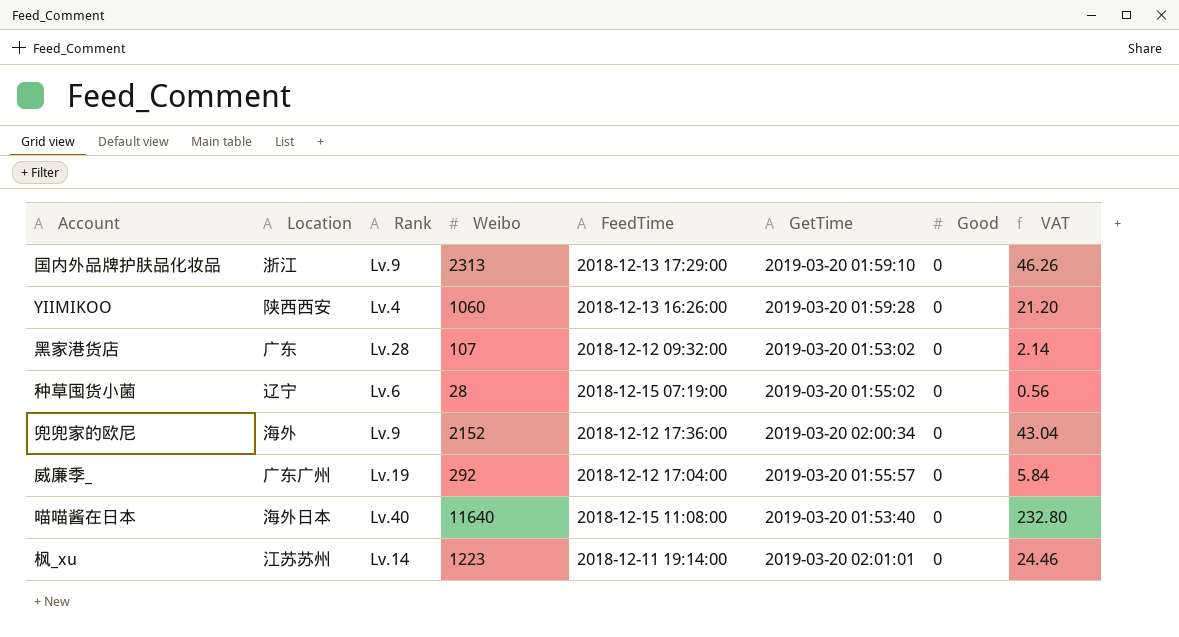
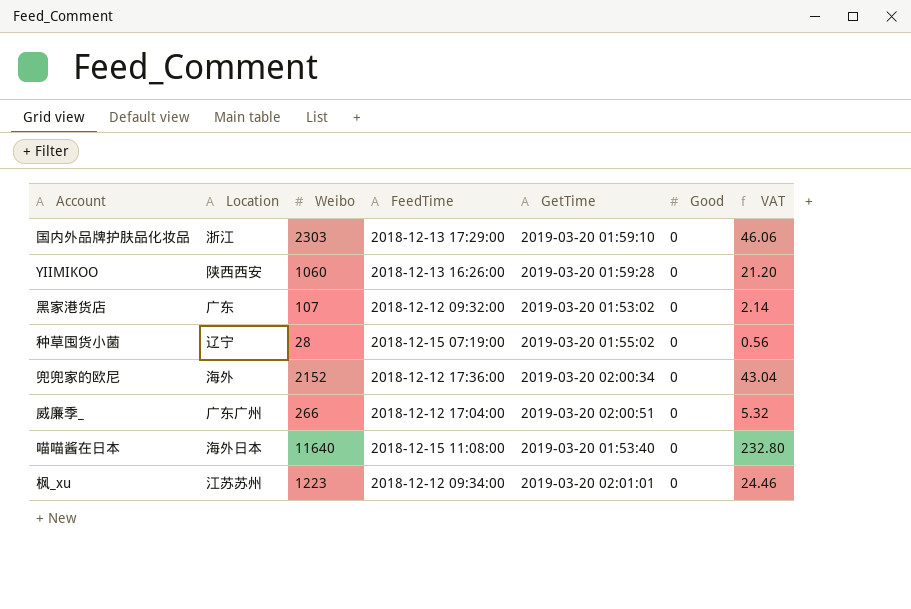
column Rank | position: 3 -> none
国内外品牌护肤品化妆品 | Weibo: 2313 -> 2303
国内外品牌护肤品化妆品 | VAT: 46.26 -> 46.06
威廉季_ | Weibo: 292 -> 266
威廉季_ | GetTime: 2019-03-20 01:55:57 -> 2019-03-20 02:00:51
威廉季_ | VAT: 5.84 -> 5.32
枫_xu | FeedTime: 2018-12-11 19:14:00 -> 2018-12-12 09:34:00

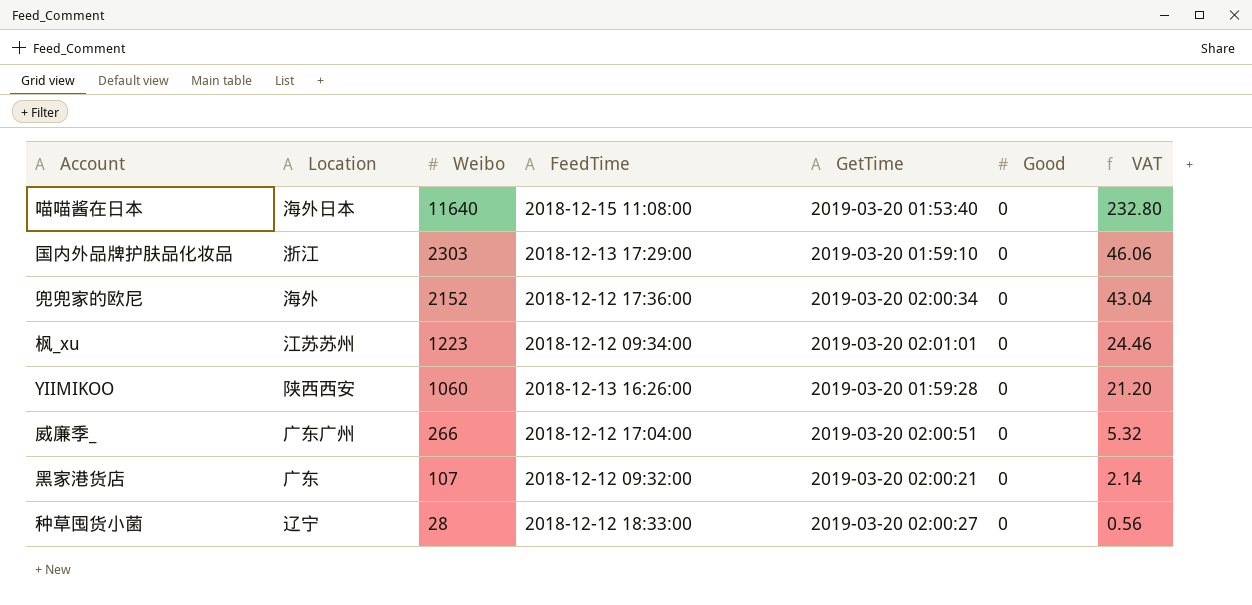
row order: none -> Weibo descending
黑家港货店 | GetTime: 2019-03-20 01:53:02 -> 2019-03-20 02:00:21
种草囤货小菌 | FeedTime: 2018-12-15 07:19:00 -> 2018-12-12 18:33:00
种草囤货小菌 | GetTime: 2019-03-20 01:55:02 -> 2019-03-20 02:00:27

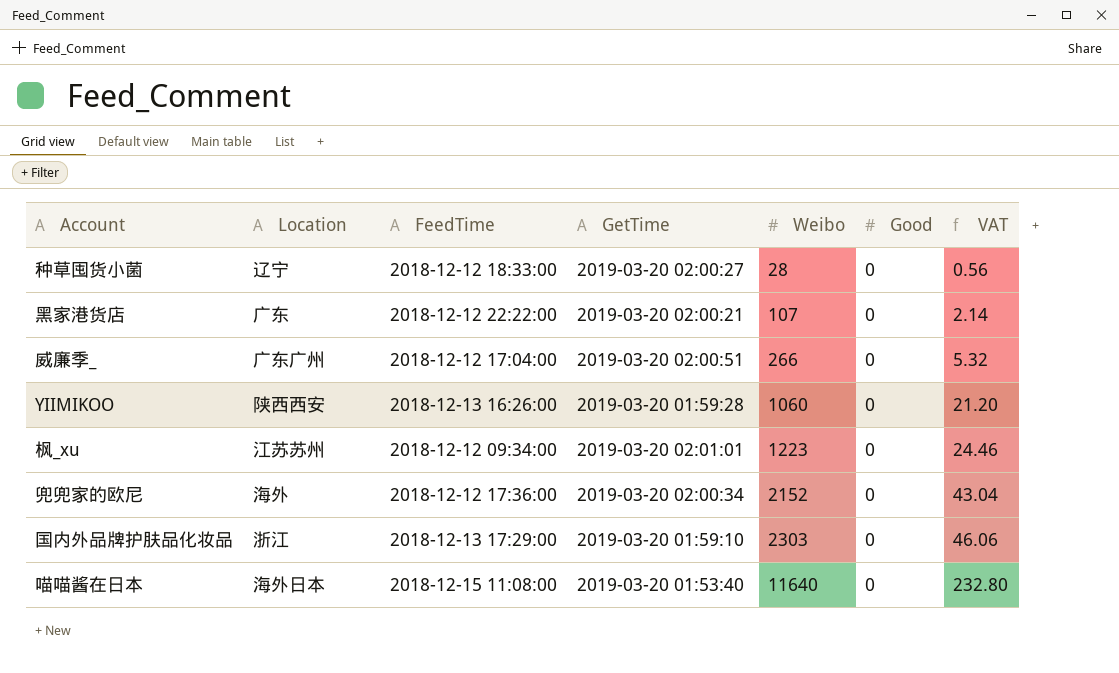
row order: Weibo descending -> Weibo ascending
column Weibo | position: 3 -> 5
黑家港货店 | FeedTime: 2018-12-12 09:32:00 -> 2018-12-12 22:22:00

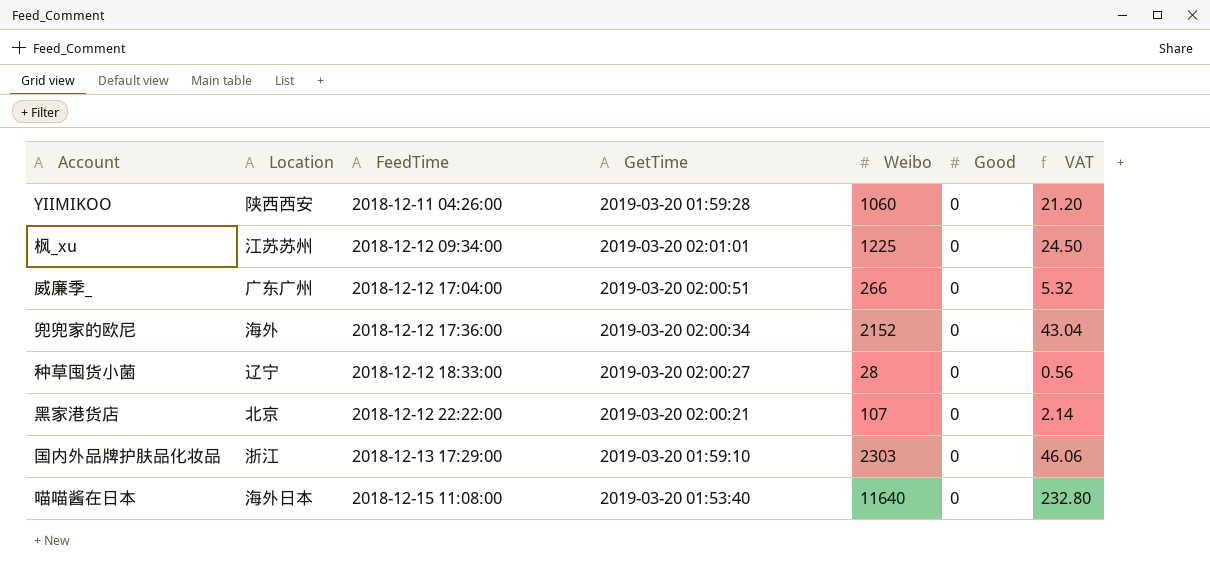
row order: Weibo ascending -> FeedTime ascending
YIIMIKOO | FeedTime: 2018-12-13 16:26:00 -> 2018-12-11 04:26:00
枫_xu | Weibo: 1223 -> 1225
枫_xu | VAT: 24.46 -> 24.50
黑家港货店 | Location: 广东 -> 北京

